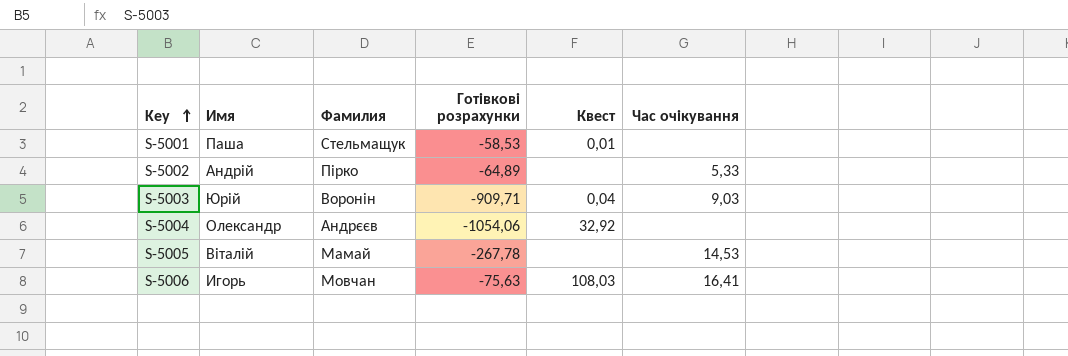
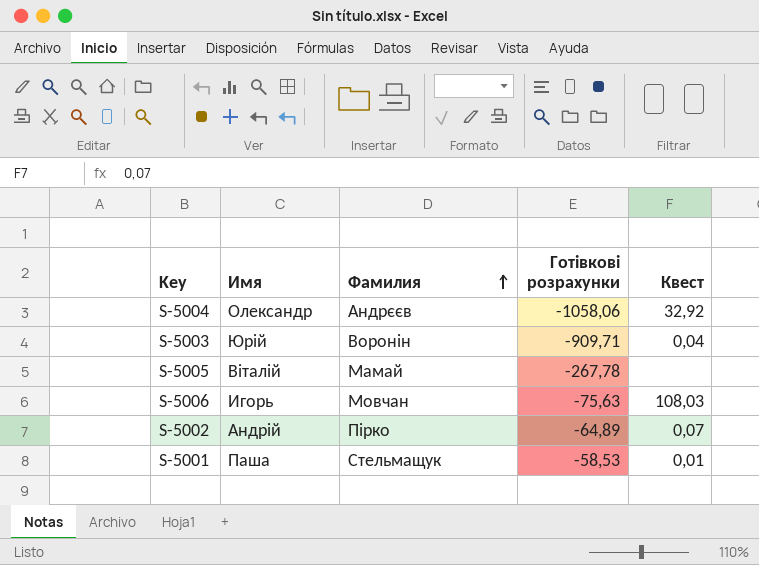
row order: Key ascending -> Фамилия ascending
column Час очікування | position: 6 -> none
S-5004 | Готівкові розрахунки: -1054,06 -> -1058,06
S-5002 | Квест: none -> 0,07

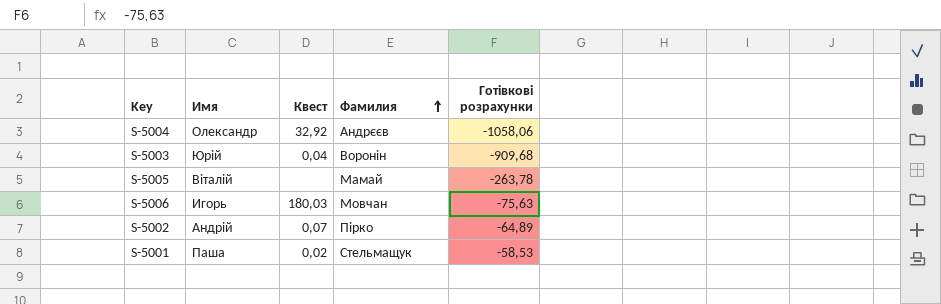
column Квест | position: 5 -> 3
S-5003 | Готівкові розрахунки: -909,71 -> -909,68
S-5005 | Готівкові розрахунки: -267,78 -> -263,78
S-5006 | Квест: 108,03 -> 180,03
S-5001 | Квест: 0,01 -> 0,02

